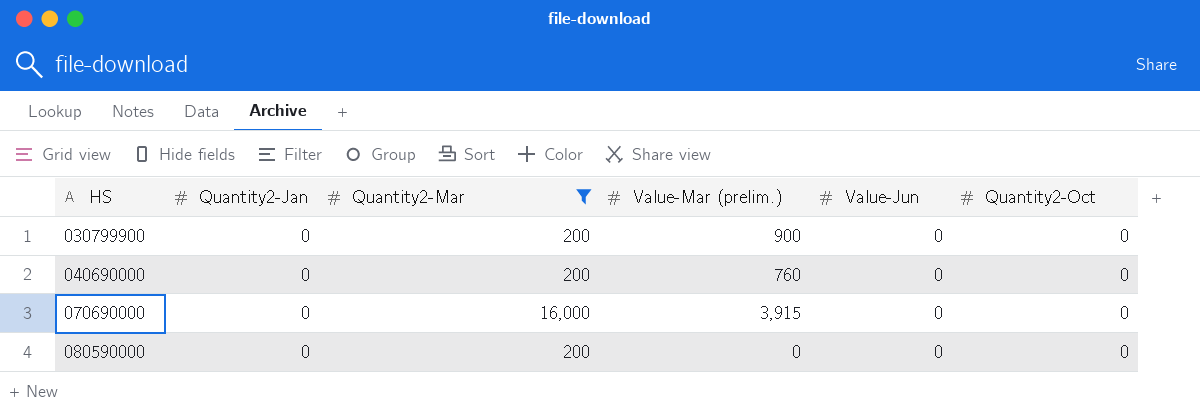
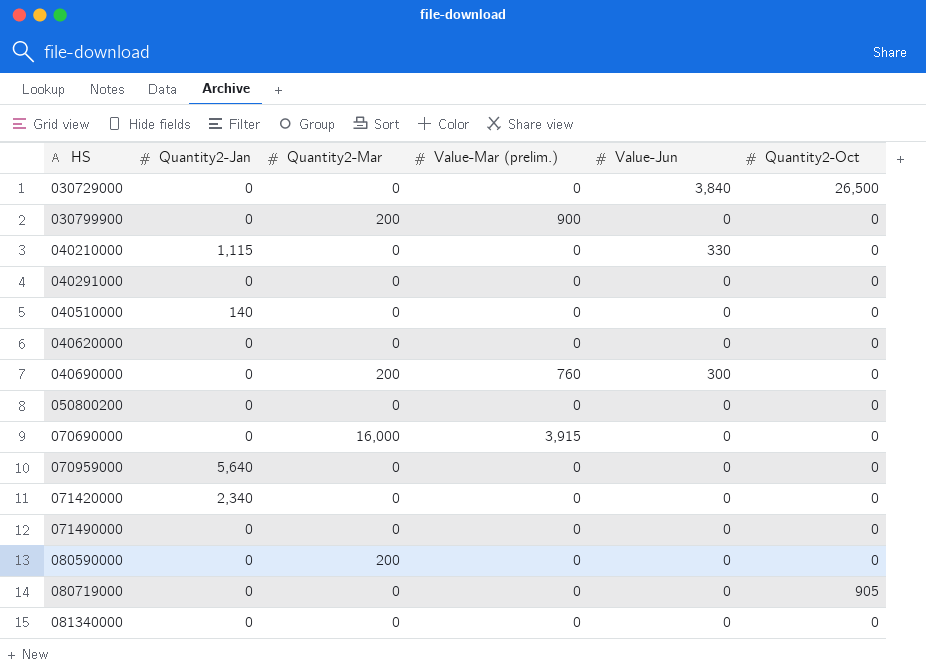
filter: Quantity2-Mar != 0 -> none
040690000 | Value-Jun: 0 -> 300

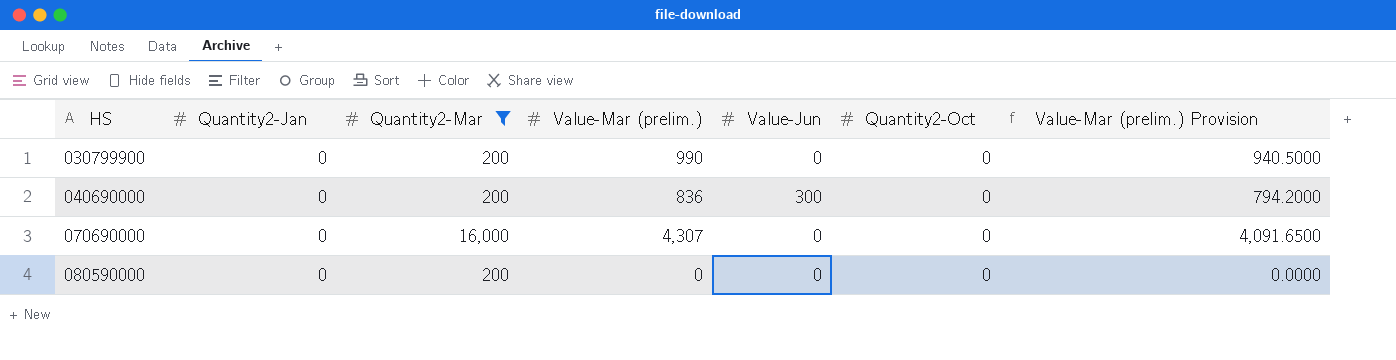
filter: none -> Quantity2-Mar != 0
column Value-Mar (prelim.) Provision | formula: none -> [Value-Mar (prelim.)] * 0.95
030799900 | Value-Mar (prelim.): 900 -> 990
040690000 | Value-Mar (prelim.): 760 -> 836
070690000 | Value-Mar (prelim.): 3,915 -> 4,307

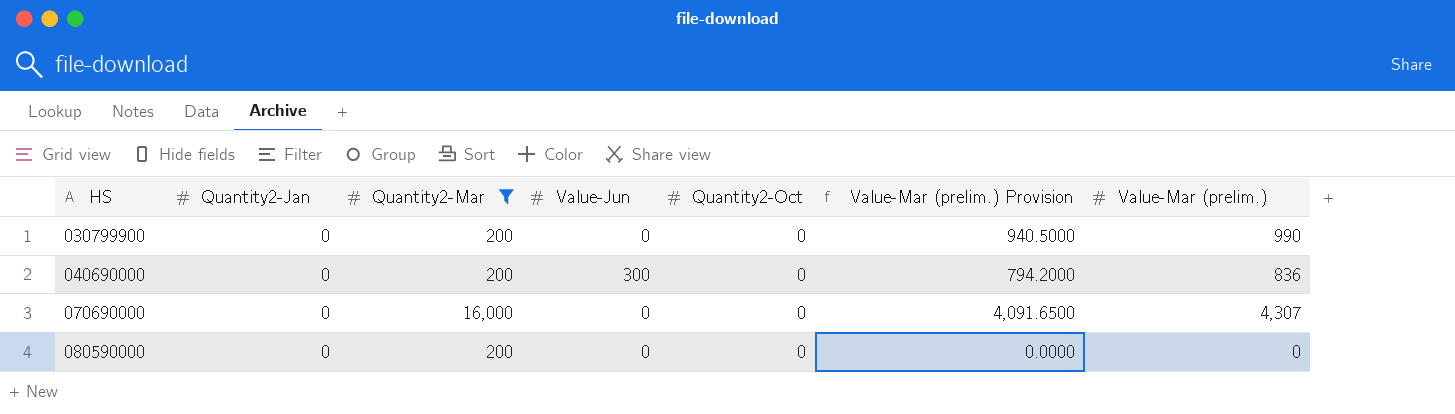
column Value-Mar (prelim.) | position: 4 -> 7

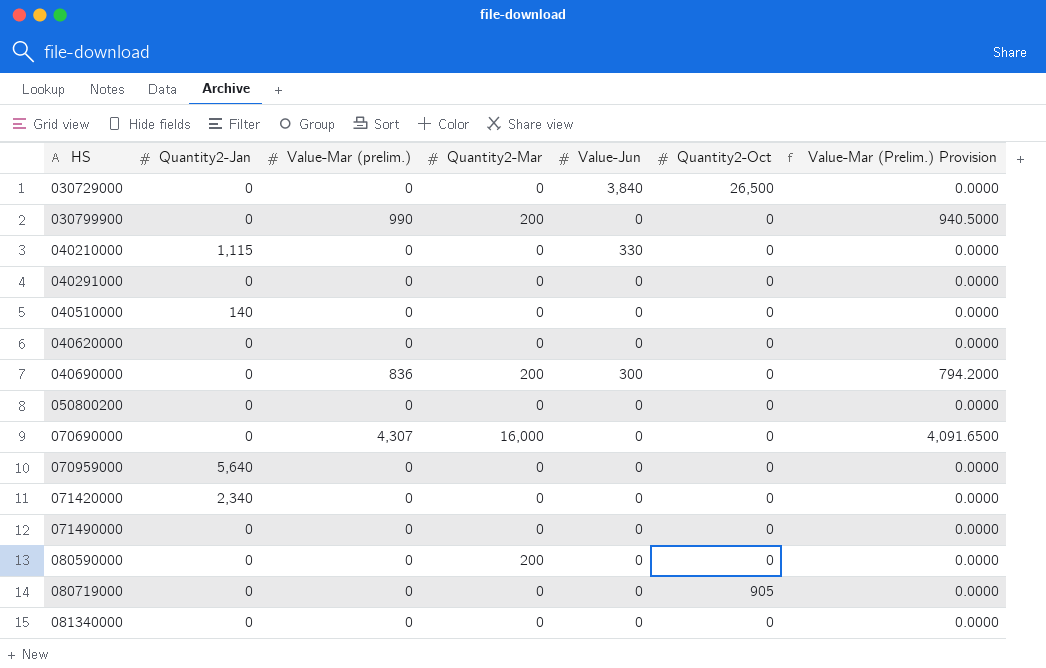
filter: Quantity2-Mar != 0 -> none
column Value-Mar (prelim.) | position: 7 -> 3
column name: Value-Mar (prelim.) Provision -> Value-Mar (Prelim.) Provision

